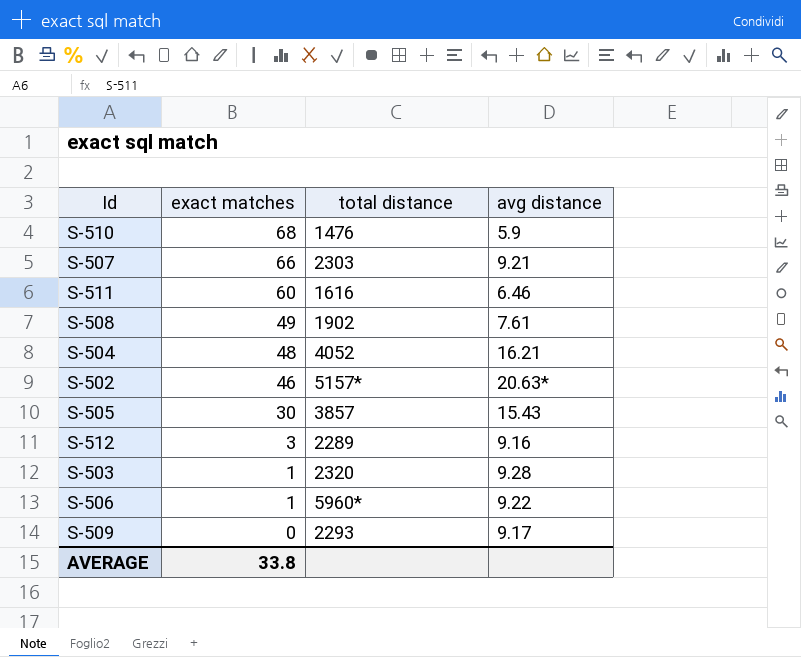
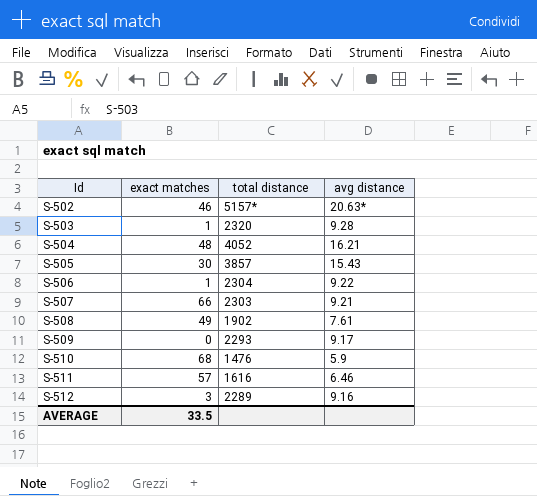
row order: exact matches descending -> Id ascending
S-506 | total distance: 5960* -> 2304
S-511 | exact matches: 60 -> 57
AVERAGE | exact matches: 33.8 -> 33.5

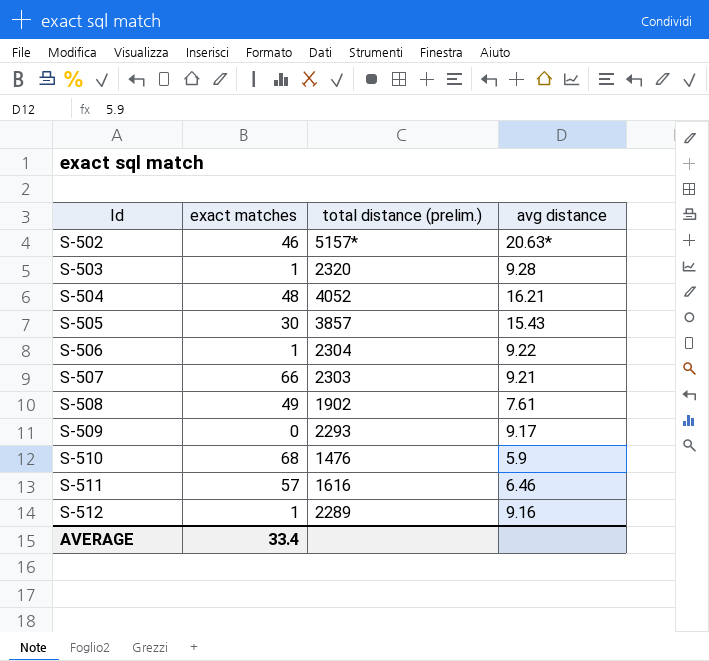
column name: total distance -> total distance (prelim.)
S-512 | exact matches: 3 -> 1
AVERAGE | exact matches: 33.5 -> 33.4

